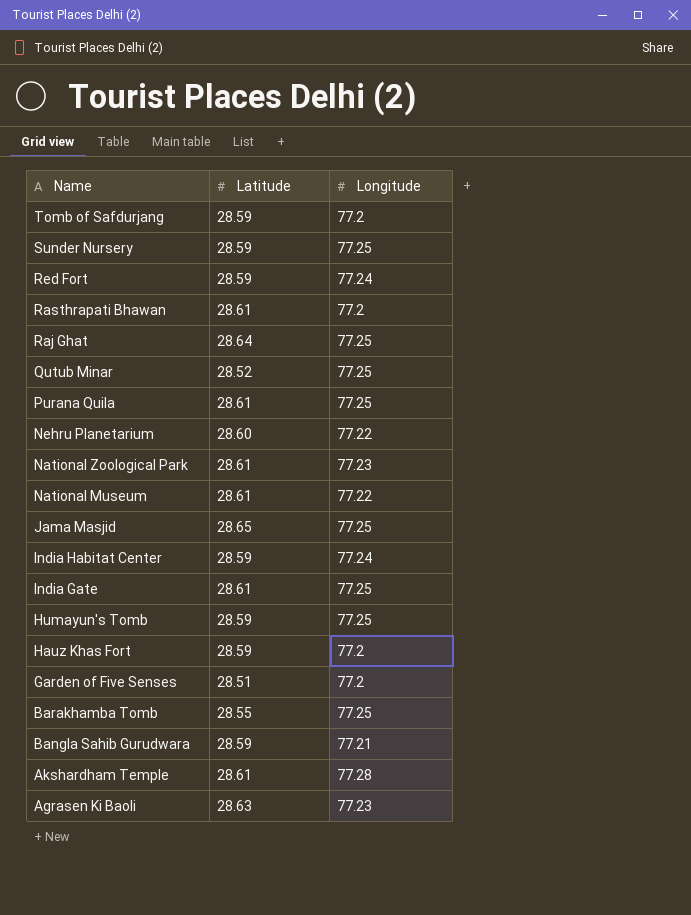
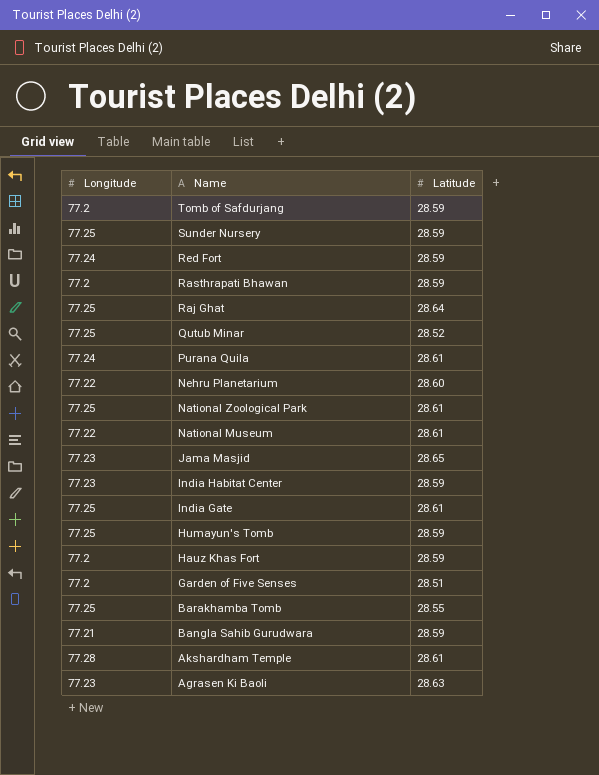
column Longitude | position: 3 -> 1
Rasthrapati Bhawan | Latitude: 28.61 -> 28.59
Purana Quila | Longitude: 77.25 -> 77.24
National Zoological Park | Longitude: 77.23 -> 77.25
Jama Masjid | Longitude: 77.25 -> 77.23
India Habitat Center | Longitude: 77.24 -> 77.23

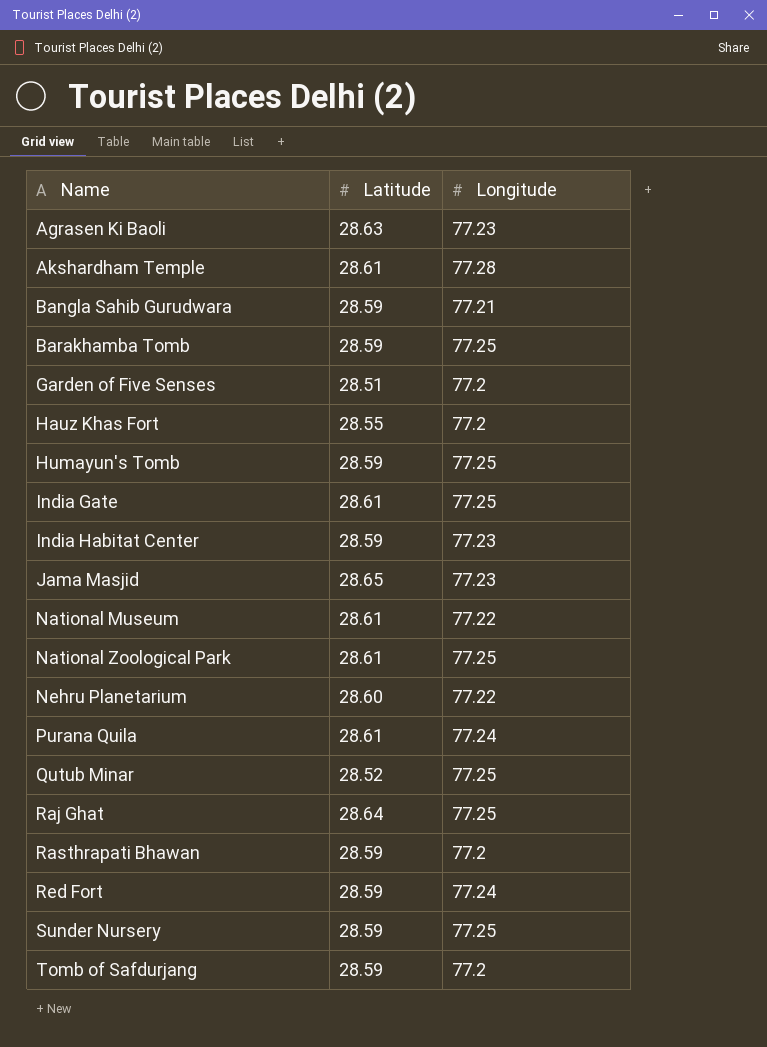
row order: Name descending -> Name ascending
column Longitude | position: 1 -> 3
Barakhamba Tomb | Latitude: 28.55 -> 28.59
Hauz Khas Fort | Latitude: 28.59 -> 28.55

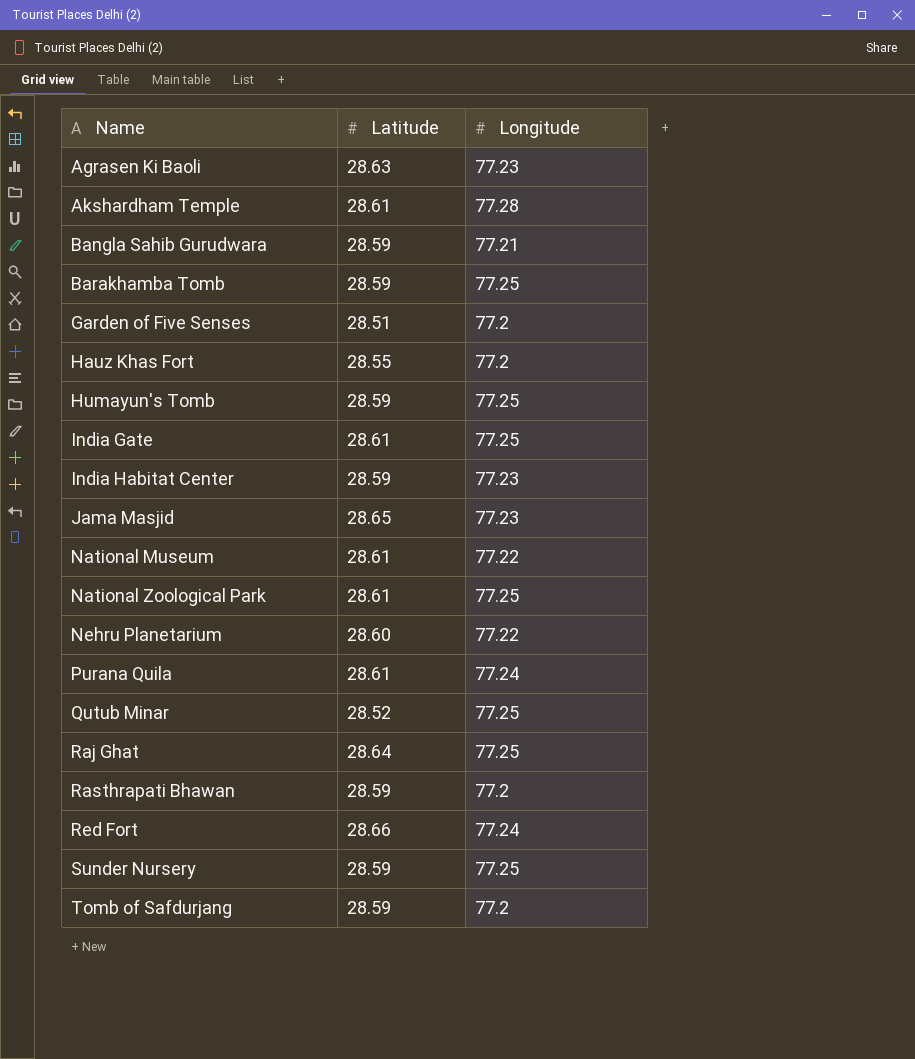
Red Fort | Latitude: 28.59 -> 28.66

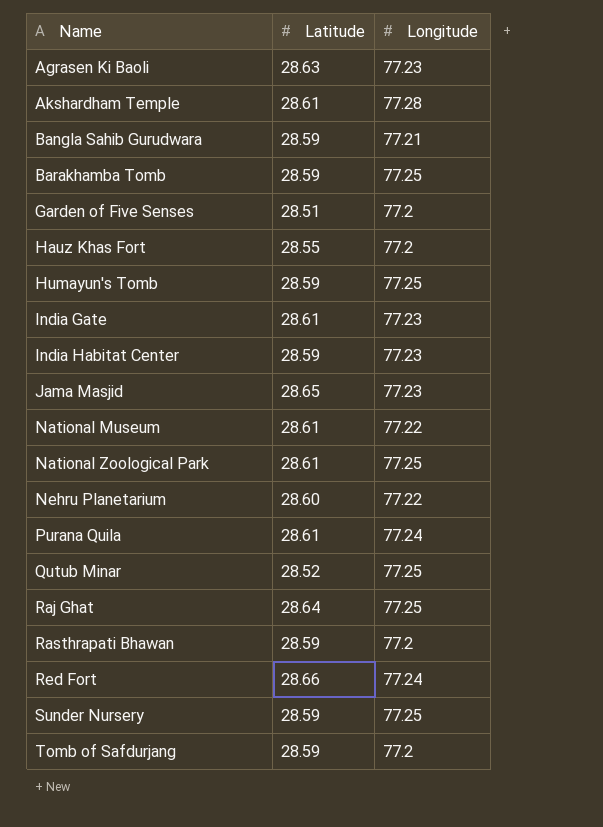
India Gate | Longitude: 77.25 -> 77.23

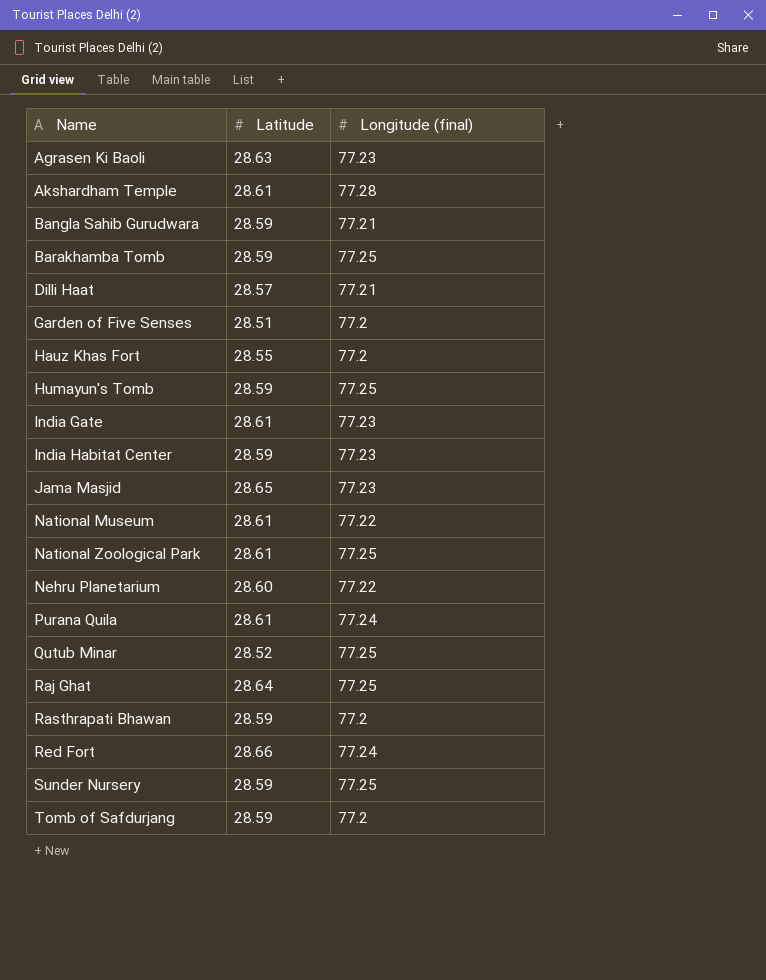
column name: Longitude -> Longitude (final)
row Dilli Haat: none -> 28.57 | 77.21

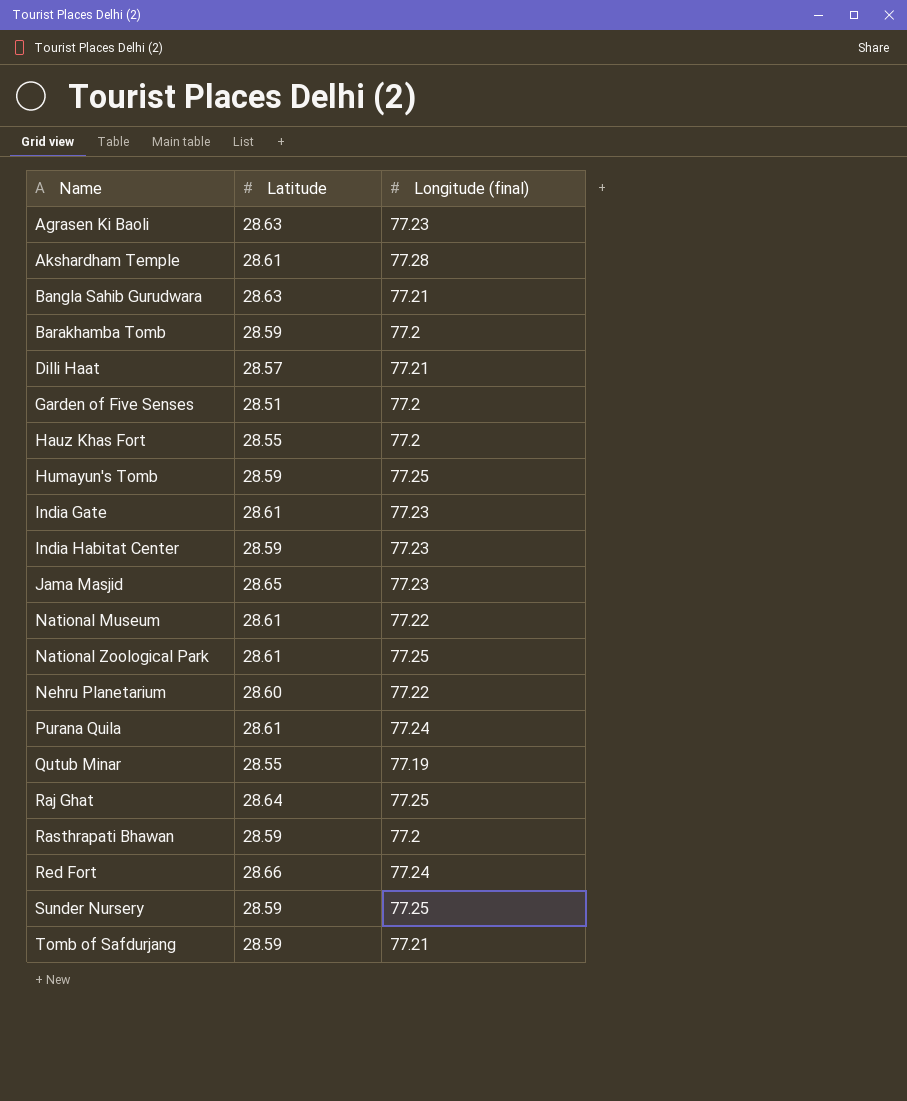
Bangla Sahib Gurudwara | Latitude: 28.59 -> 28.63
Barakhamba Tomb | Longitude (final): 77.25 -> 77.2
Qutub Minar | Latitude: 28.52 -> 28.55
Qutub Minar | Longitude (final): 77.25 -> 77.19
Tomb of Safdurjang | Longitude (final): 77.2 -> 77.21

